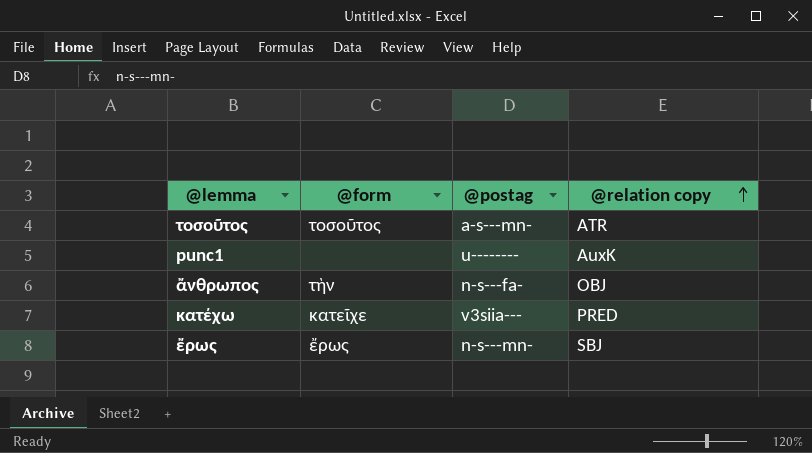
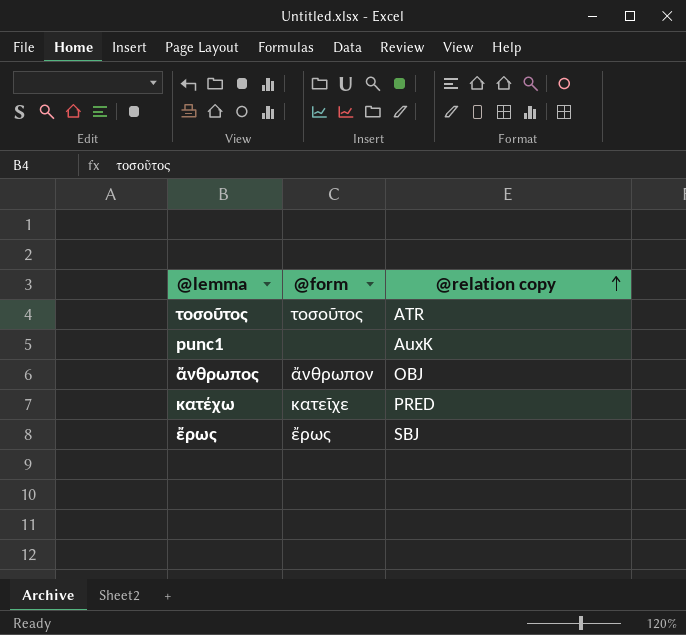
column @postag | position: 3 -> none
ἄνθρωπος | @form: τὴν -> ἄνθρωπον

